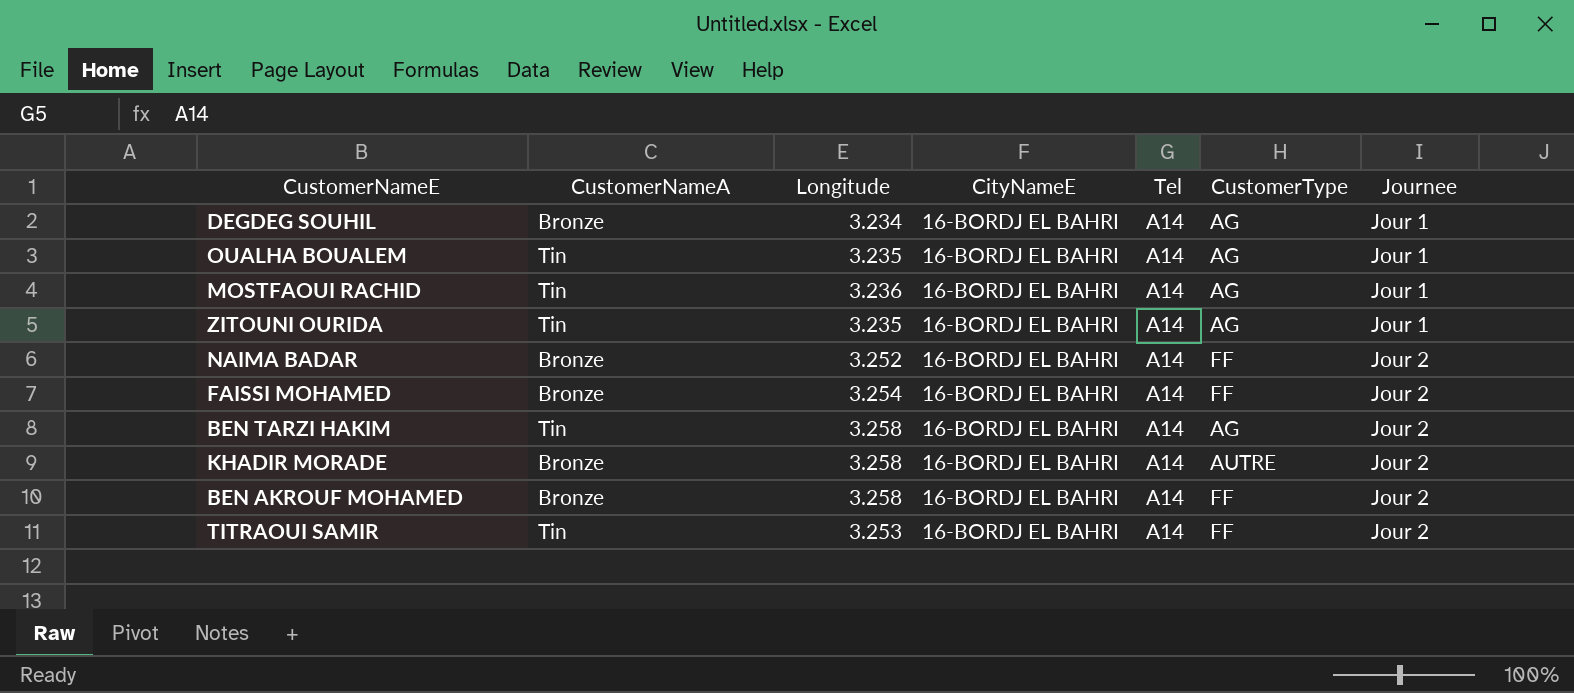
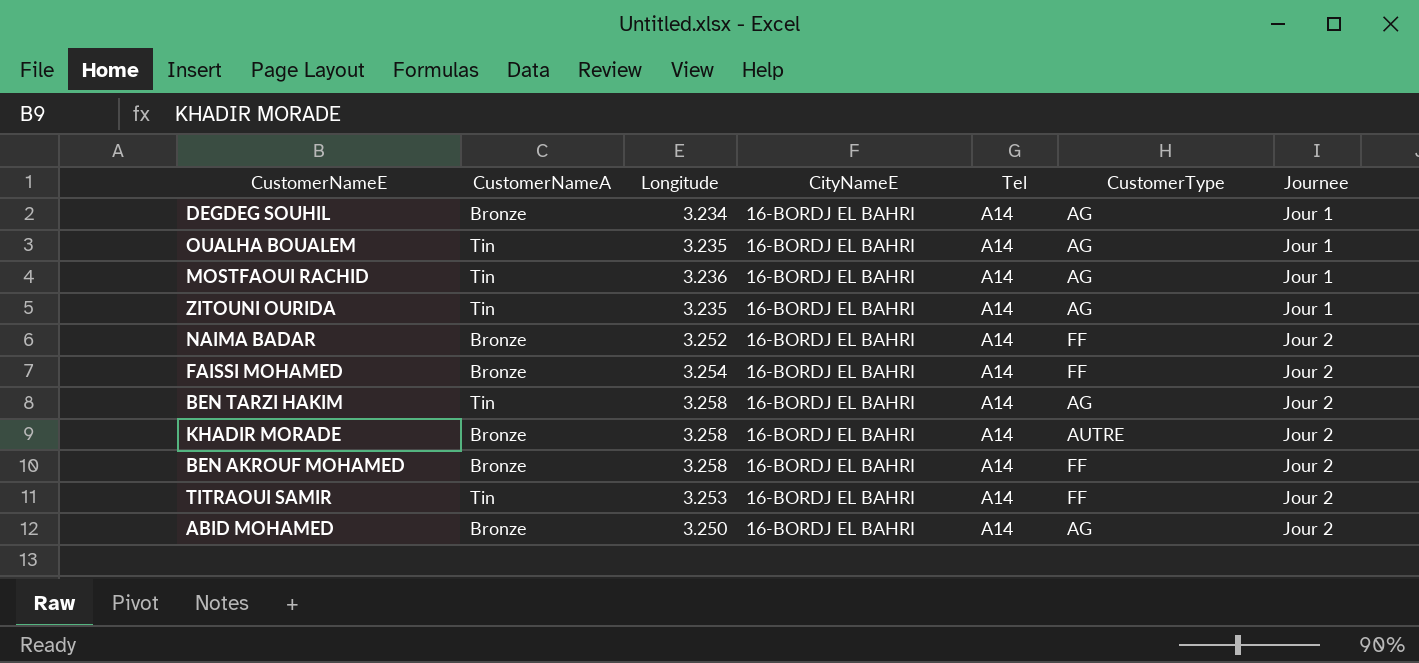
row ABID MOHAMED: none -> Bronze | 3.250 | 16-BORDJ EL BAHRI | A14 | AG | Jour 2

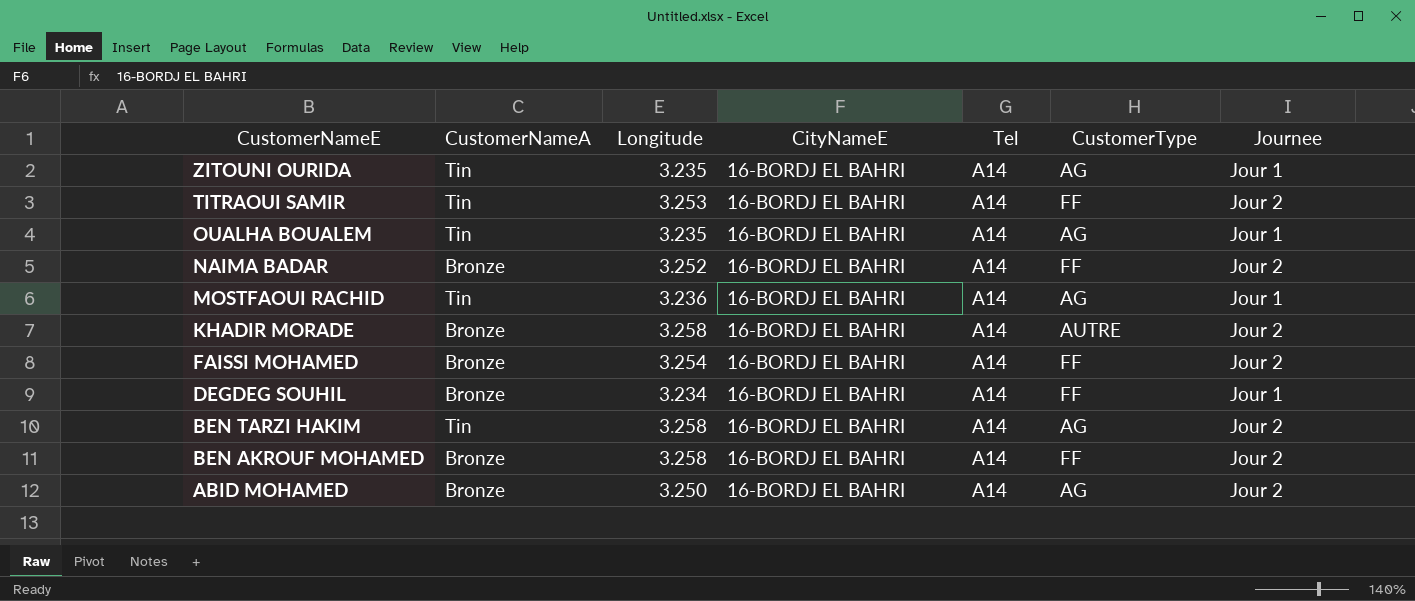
row order: Journee ascending -> CustomerNameE descending
DEGDEG SOUHIL | CustomerType: AG -> FF

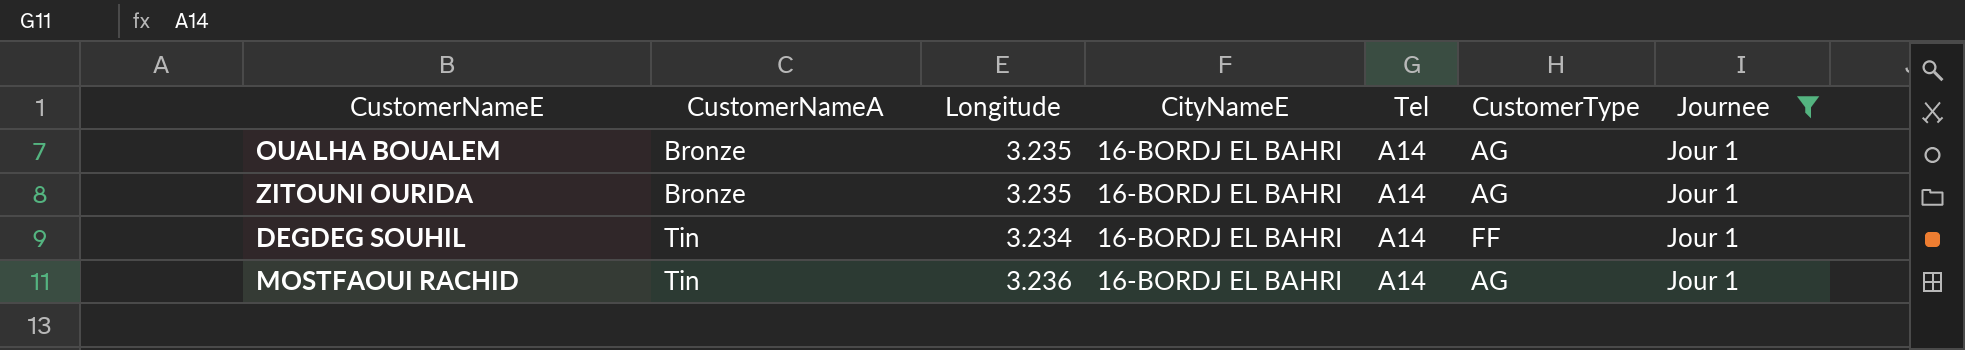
filter: none -> Journee = Jour 1
row order: CustomerNameE descending -> CustomerNameA ascending
OUALHA BOUALEM | CustomerNameA: Tin -> Bronze
ZITOUNI OURIDA | CustomerNameA: Tin -> Bronze
DEGDEG SOUHIL | CustomerNameA: Bronze -> Tin

